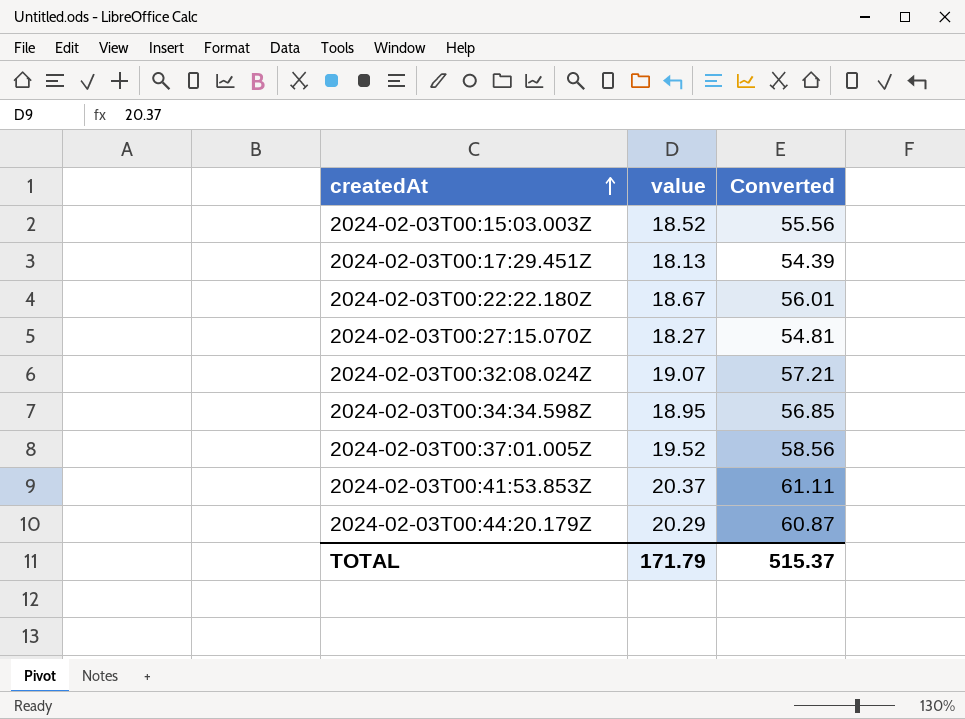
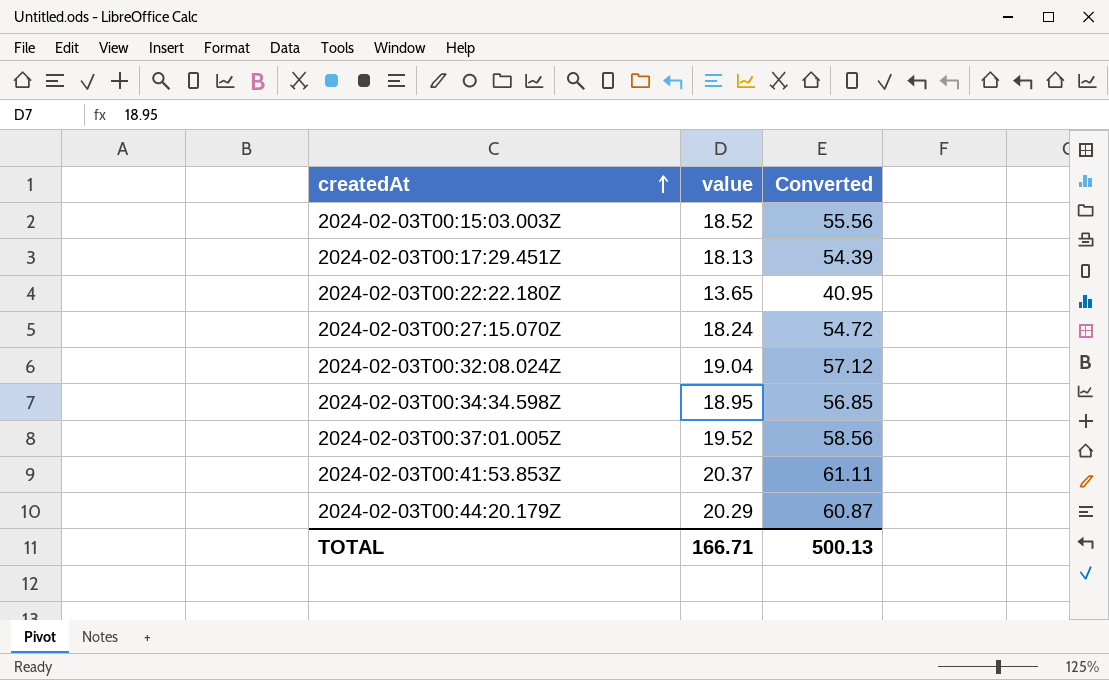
2024-02-03T00:22:22.180Z | value: 18.67 -> 13.65
2024-02-03T00:22:22.180Z | Converted: 56.01 -> 40.95
2024-02-03T00:27:15.070Z | value: 18.27 -> 18.24
2024-02-03T00:27:15.070Z | Converted: 54.81 -> 54.72
2024-02-03T00:32:08.024Z | value: 19.07 -> 19.04
2024-02-03T00:32:08.024Z | Converted: 57.21 -> 57.12
TOTAL | value: 171.79 -> 166.71
TOTAL | Converted: 515.37 -> 500.13

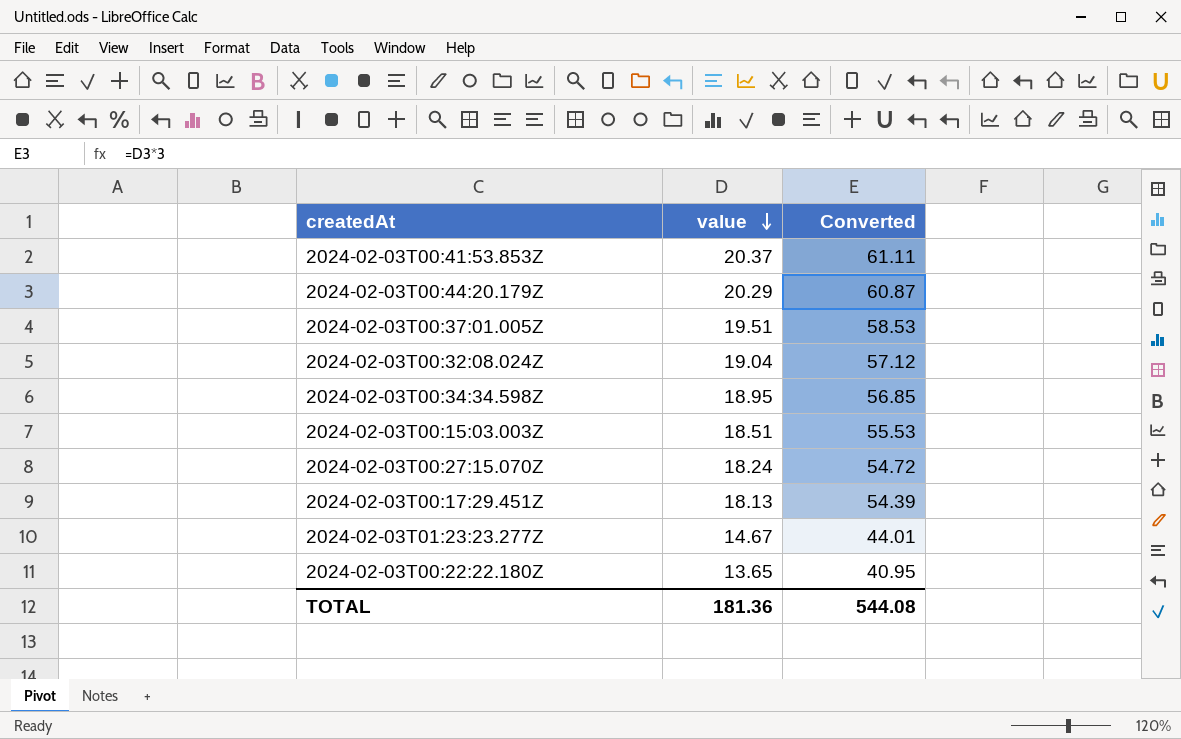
row order: createdAt ascending -> value descending
2024-02-03T00:37:01.005Z | value: 19.52 -> 19.51
2024-02-03T00:37:01.005Z | Converted: 58.56 -> 58.53
2024-02-03T00:15:03.003Z | value: 18.52 -> 18.51
2024-02-03T00:15:03.003Z | Converted: 55.56 -> 55.53
row 2024-02-03T01:23:23.277Z: none -> 14.67 | 44.01
TOTAL | value: 166.71 -> 181.36
TOTAL | Converted: 500.13 -> 544.08

